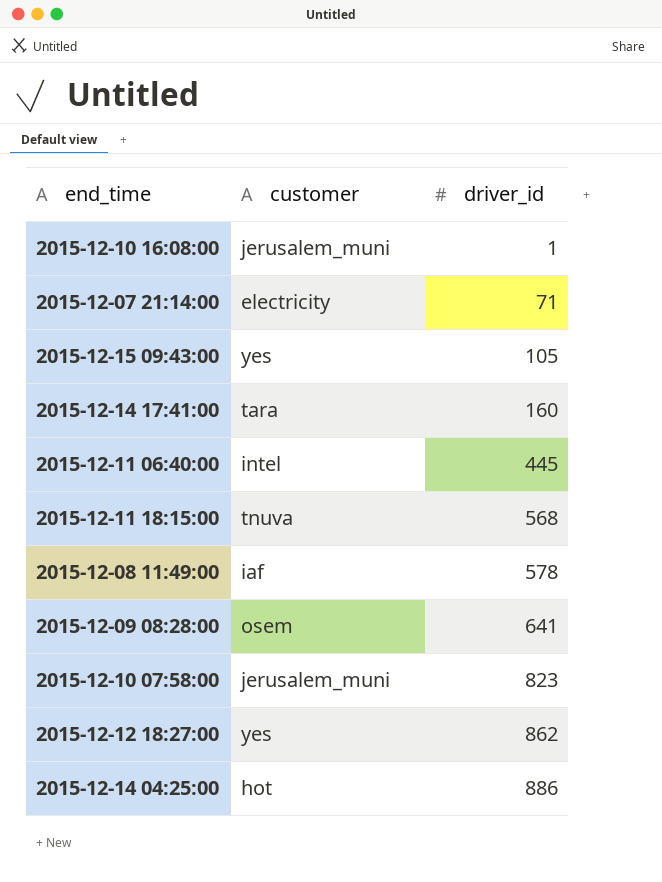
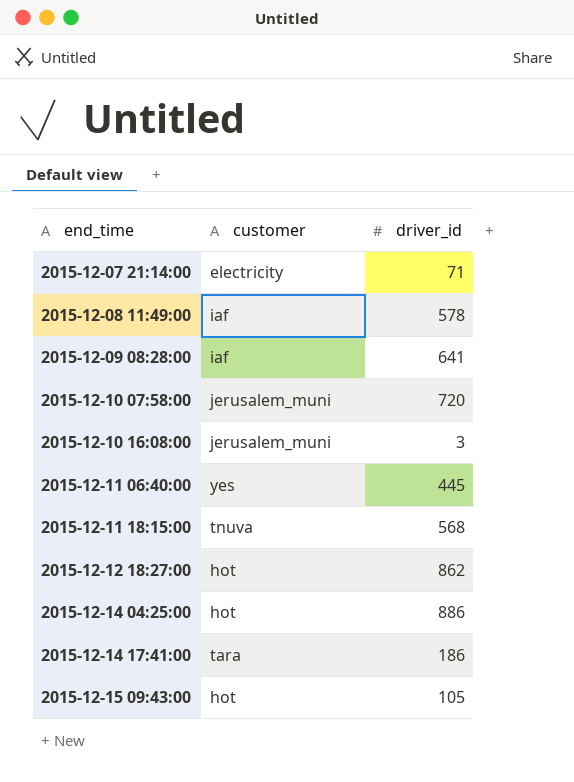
row order: driver_id ascending -> end_time ascending
2015-12-09 08:28:00 | customer: osem -> iaf
2015-12-10 07:58:00 | driver_id: 823 -> 720
2015-12-10 16:08:00 | driver_id: 1 -> 3
2015-12-11 06:40:00 | customer: intel -> yes
2015-12-12 18:27:00 | customer: yes -> hot
2015-12-14 17:41:00 | driver_id: 160 -> 186
2015-12-15 09:43:00 | customer: yes -> hot

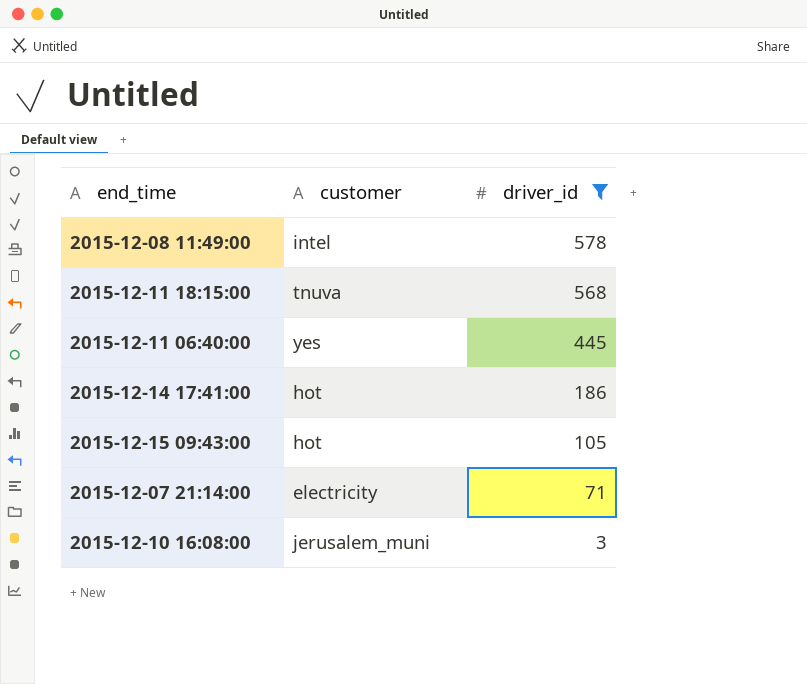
filter: none -> driver_id <= 578
row order: end_time ascending -> driver_id descending
2015-12-08 11:49:00 | customer: iaf -> intel
2015-12-14 17:41:00 | customer: tara -> hot

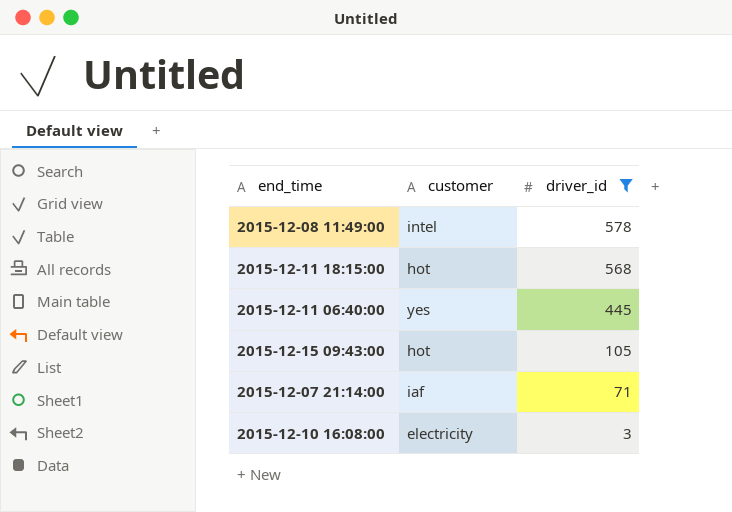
row 2015-12-14 17:41:00: hot | 186 -> none
2015-12-11 18:15:00 | customer: tnuva -> hot
2015-12-07 21:14:00 | customer: electricity -> iaf
2015-12-10 16:08:00 | customer: jerusalem_muni -> electricity

